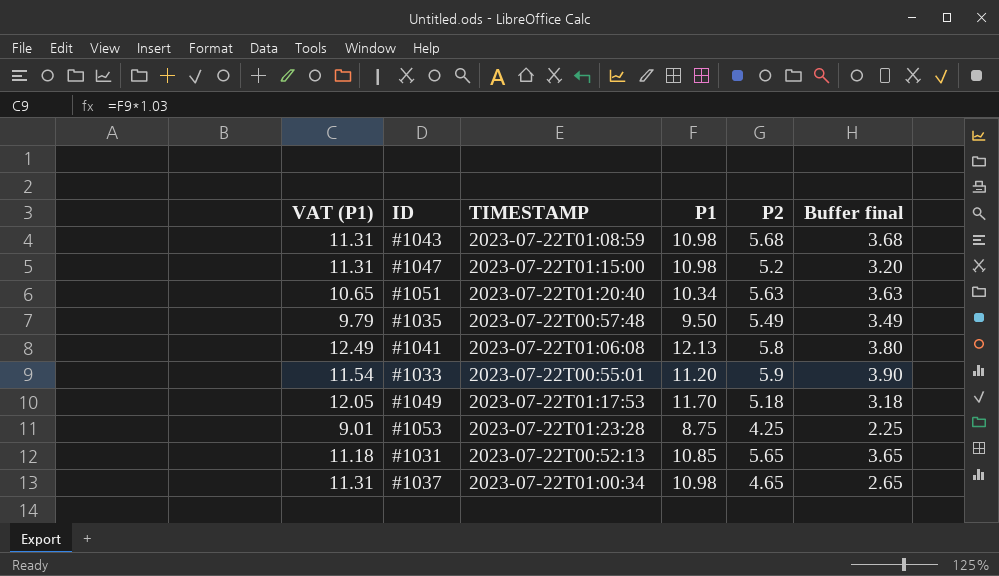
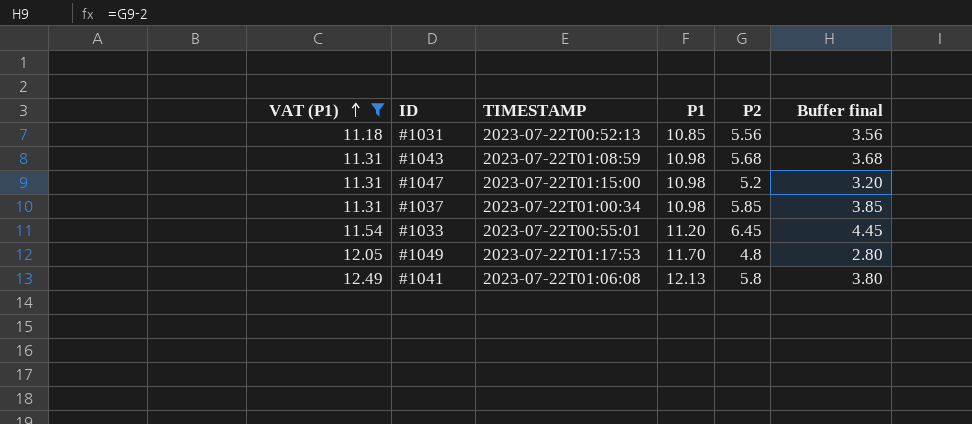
filter: none -> VAT (P1) >= 11.18
row order: none -> VAT (P1) ascending
#1031 | P2: 5.65 -> 5.56
#1031 | Buffer final: 3.65 -> 3.56
#1037 | P2: 4.65 -> 5.85
#1037 | Buffer final: 2.65 -> 3.85
#1033 | P2: 5.9 -> 6.45
#1033 | Buffer final: 3.90 -> 4.45
#1049 | P2: 5.18 -> 4.8
#1049 | Buffer final: 3.18 -> 2.80

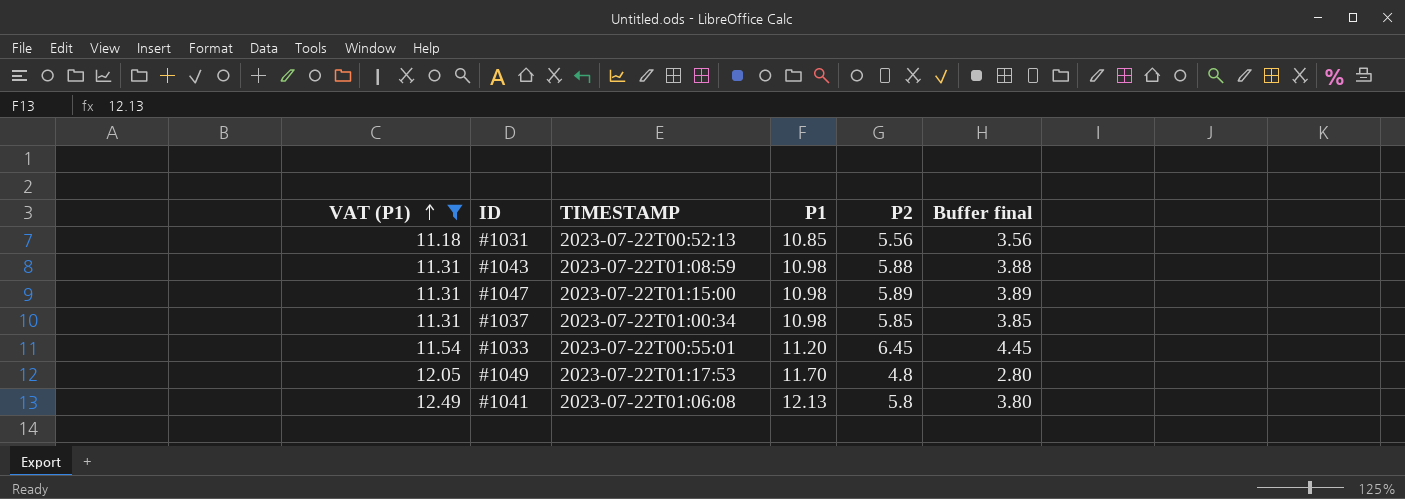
#1043 | P2: 5.68 -> 5.88
#1043 | Buffer final: 3.68 -> 3.88
#1047 | P2: 5.2 -> 5.89
#1047 | Buffer final: 3.20 -> 3.89

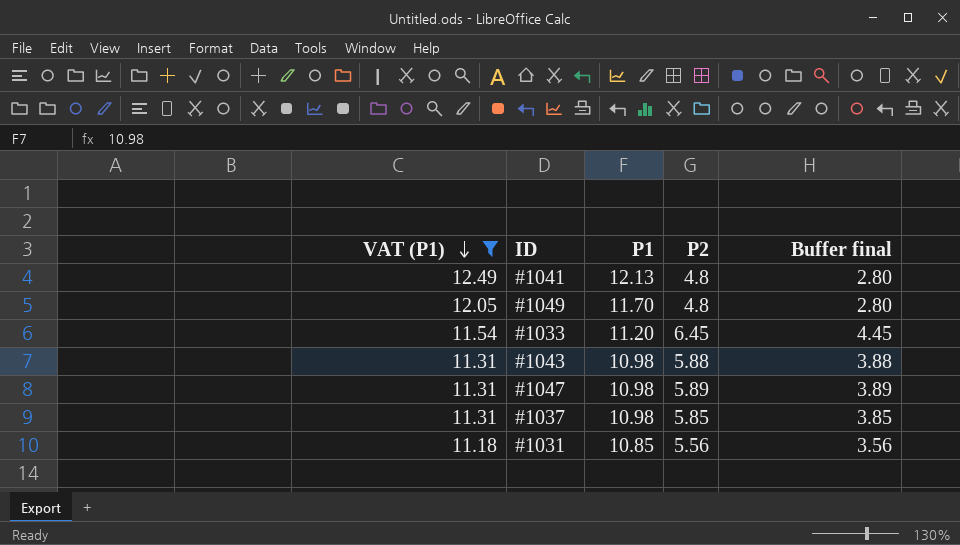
row order: VAT (P1) ascending -> VAT (P1) descending
column TIMESTAMP | position: 3 -> none
#1041 | P2: 5.8 -> 4.8
#1041 | Buffer final: 3.80 -> 2.80

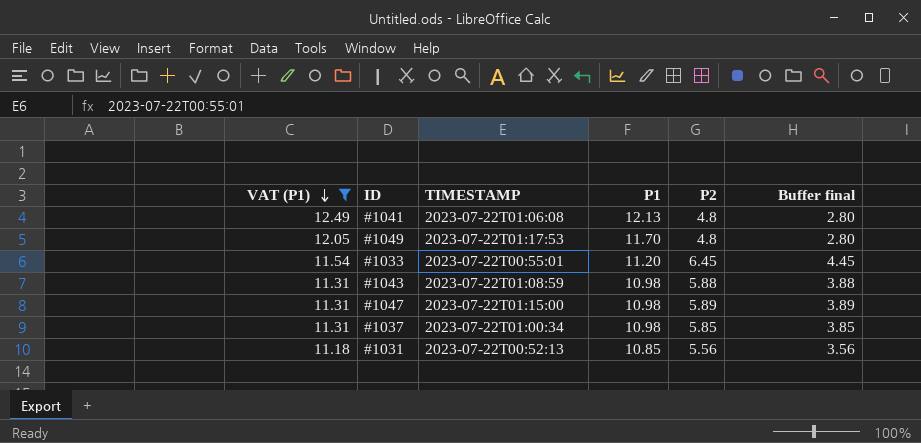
column TIMESTAMP | position: none -> 3

